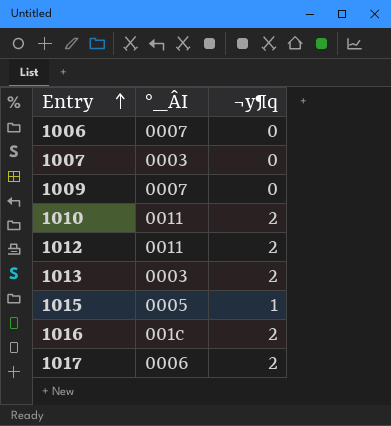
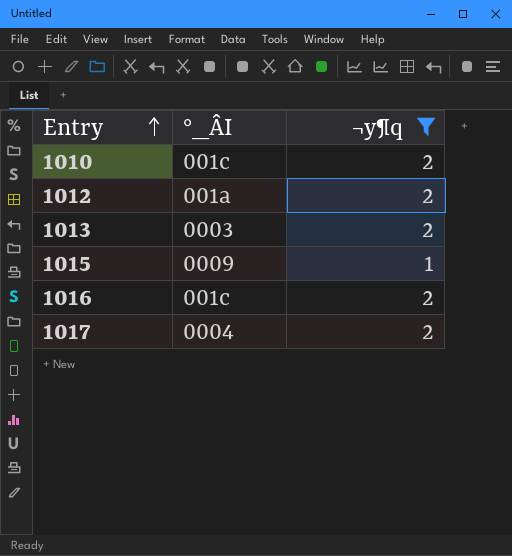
filter: none -> ¬y¶q != 0
1010 | °_ÂI: 0011 -> 001c
1012 | °_ÂI: 0011 -> 001a
1015 | °_ÂI: 0005 -> 0009
1017 | °_ÂI: 0006 -> 0004

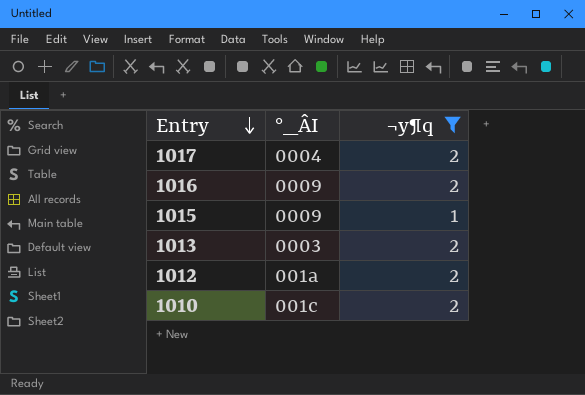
row order: Entry ascending -> Entry descending
1016 | °_ÂI: 001c -> 0009

